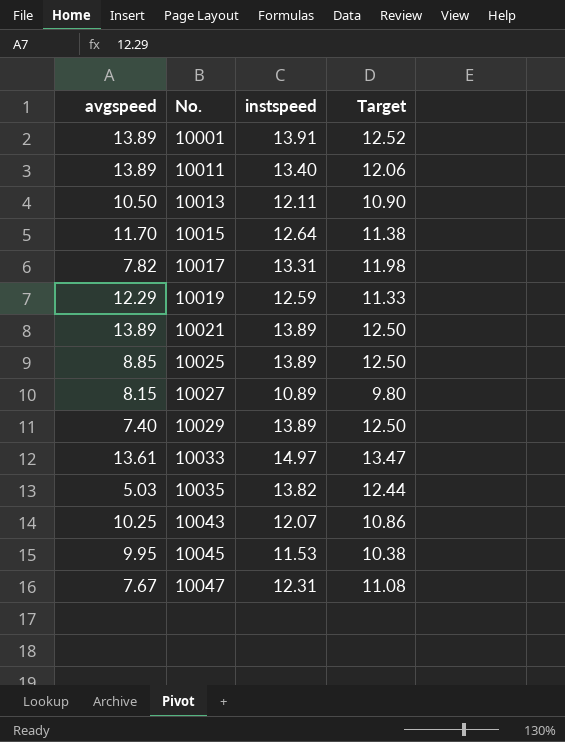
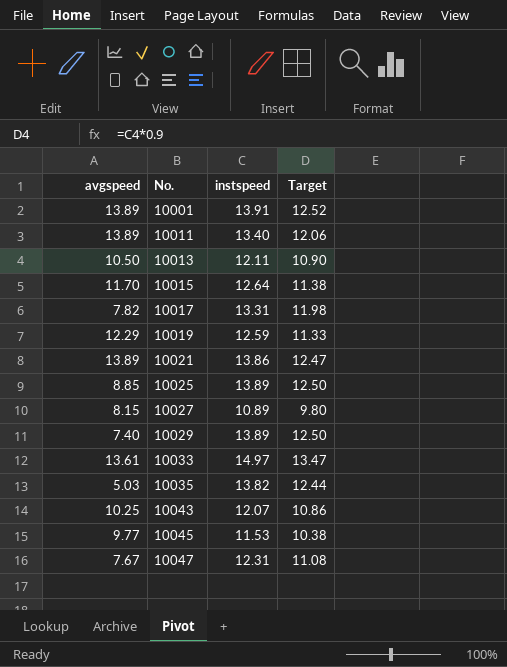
10021 | instspeed: 13.89 -> 13.86
10021 | Target: 12.50 -> 12.47
10045 | avgspeed: 9.95 -> 9.77

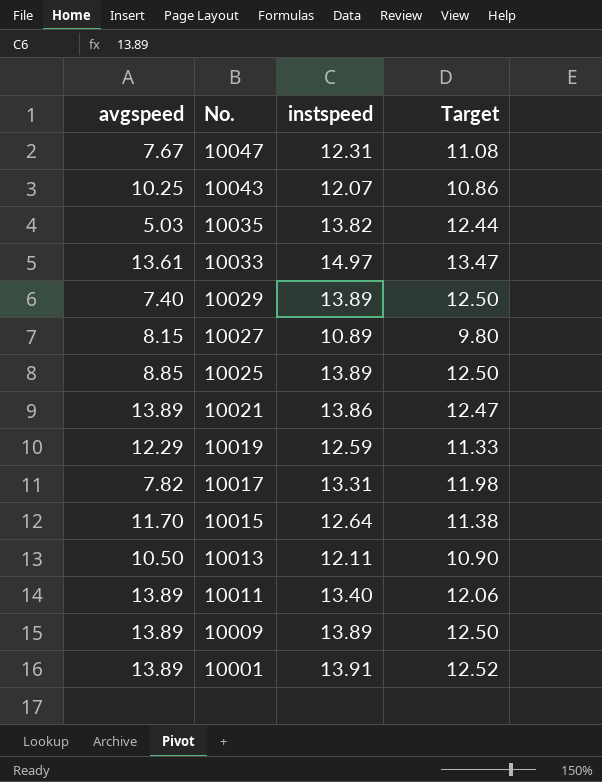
row order: No. ascending -> No. descending
row 10045: 9.77 | 11.53 | 10.38 -> none
row 10009: none -> 13.89 | 13.89 | 12.50

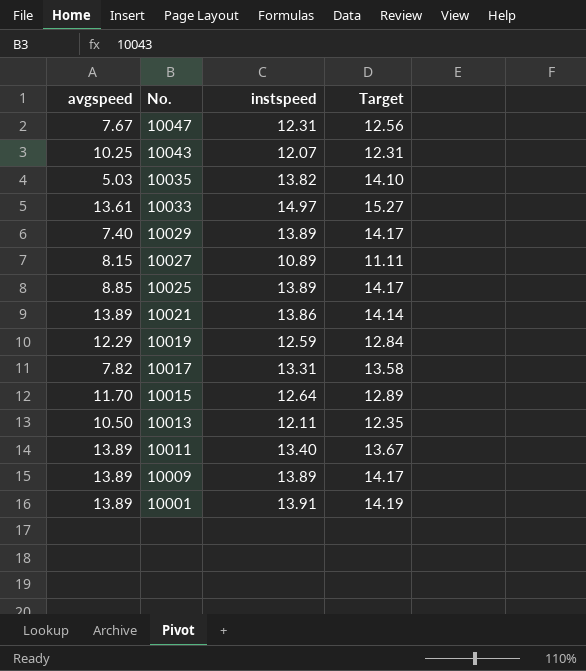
column Target | formula: [instspeed] * 0.9 -> [instspeed] * 1.02

